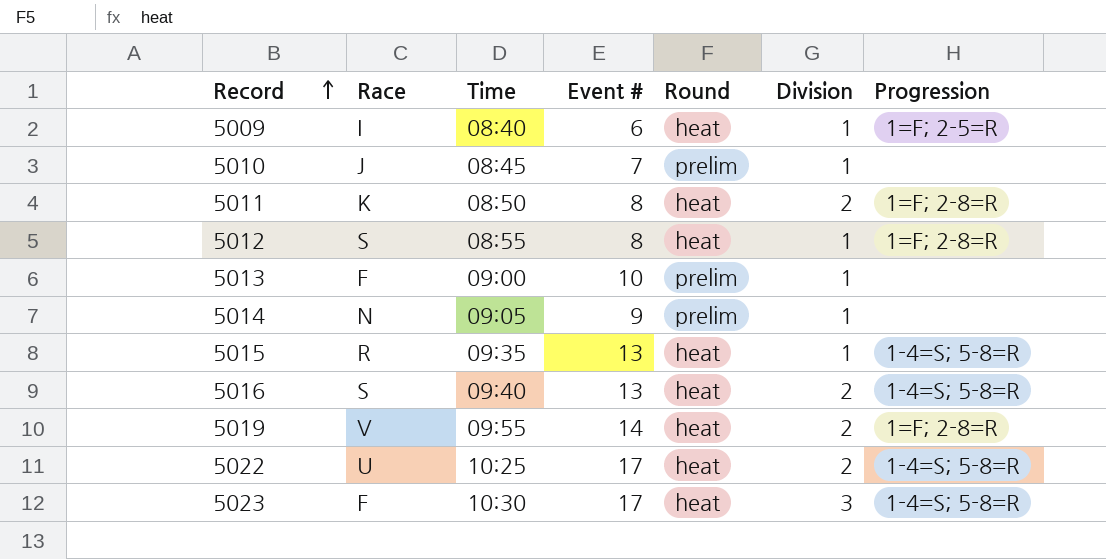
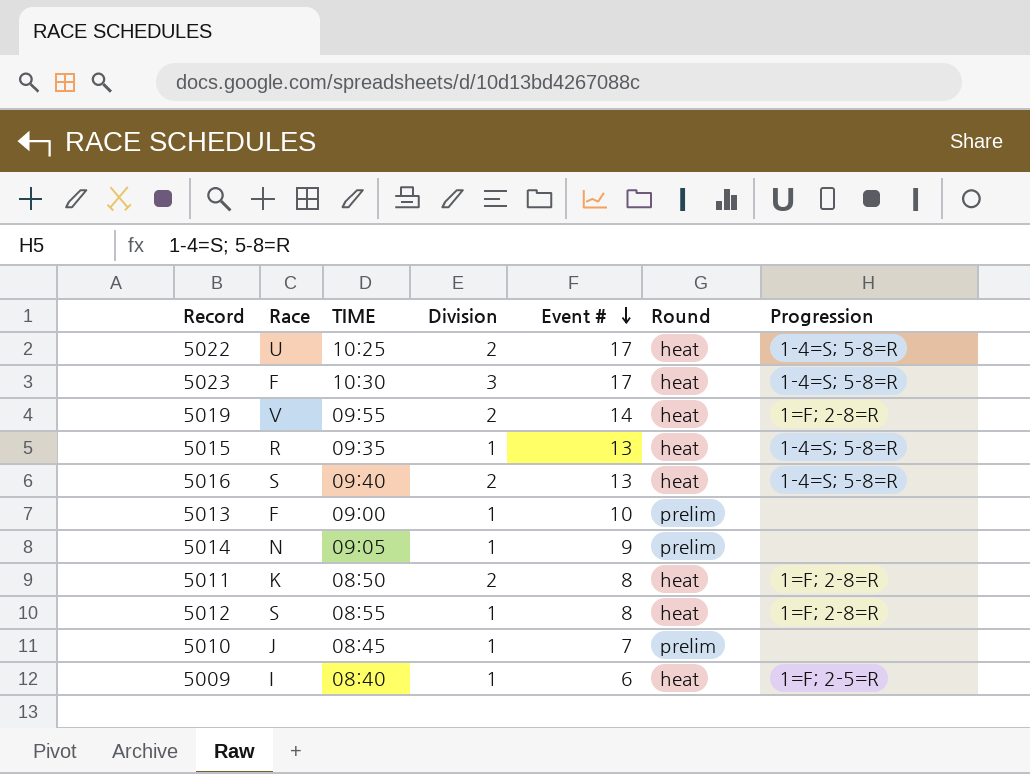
row order: Record ascending -> Event # descending
column name: Time -> TIME
column Division | position: 6 -> 4

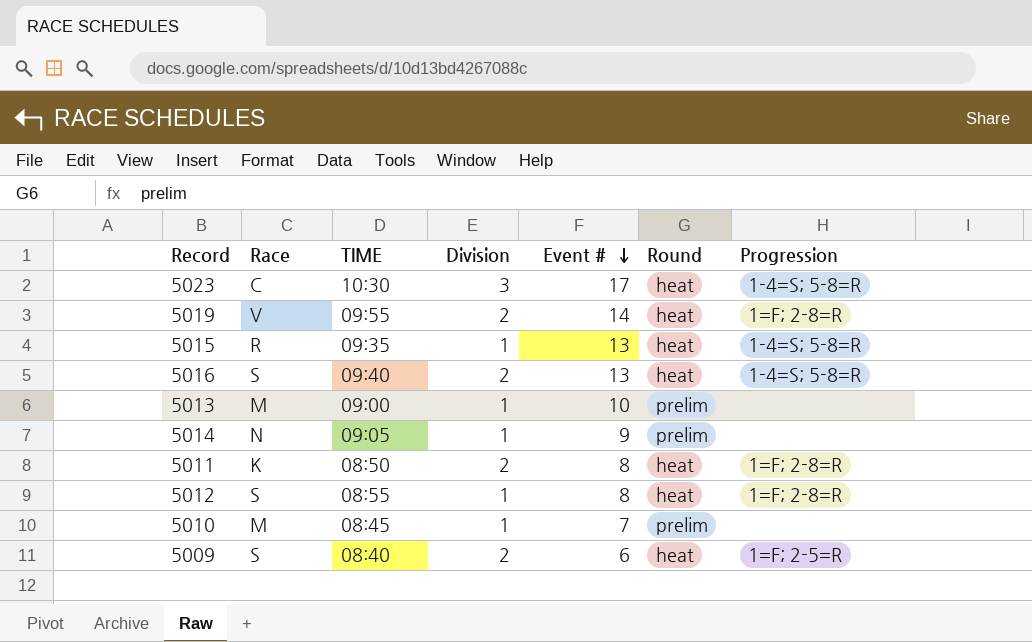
row 5022: U | 10:25 | 2 | 17 | heat | 1-4=S; 5-8=R -> none
5023 | Race: F -> C
5013 | Race: F -> M
5010 | Race: J -> M
5009 | Race: I -> S
5009 | Division: 1 -> 2

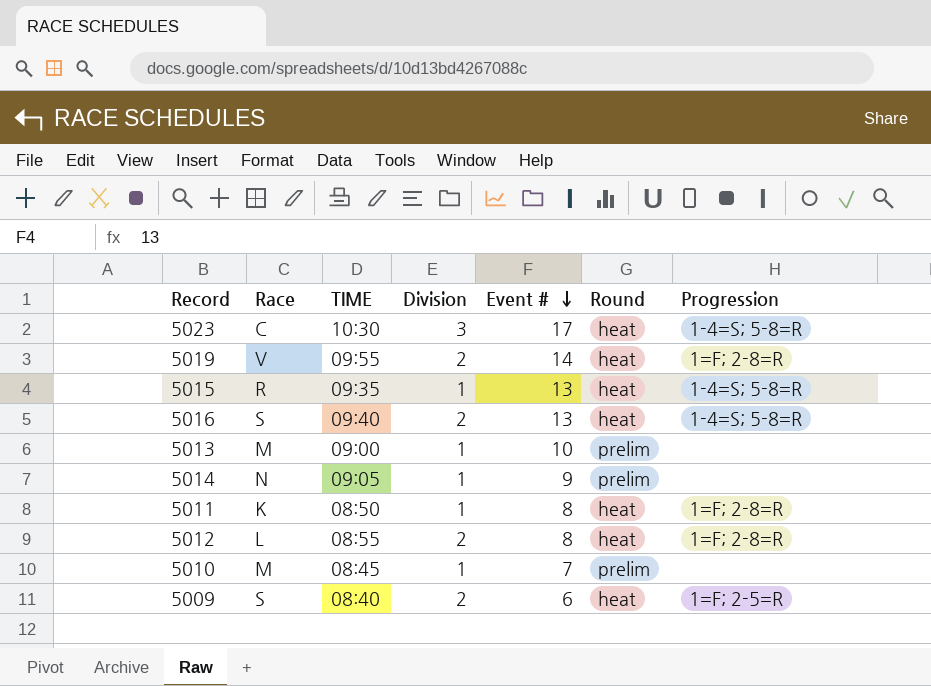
5011 | Division: 2 -> 1
5012 | Race: S -> L
5012 | Division: 1 -> 2

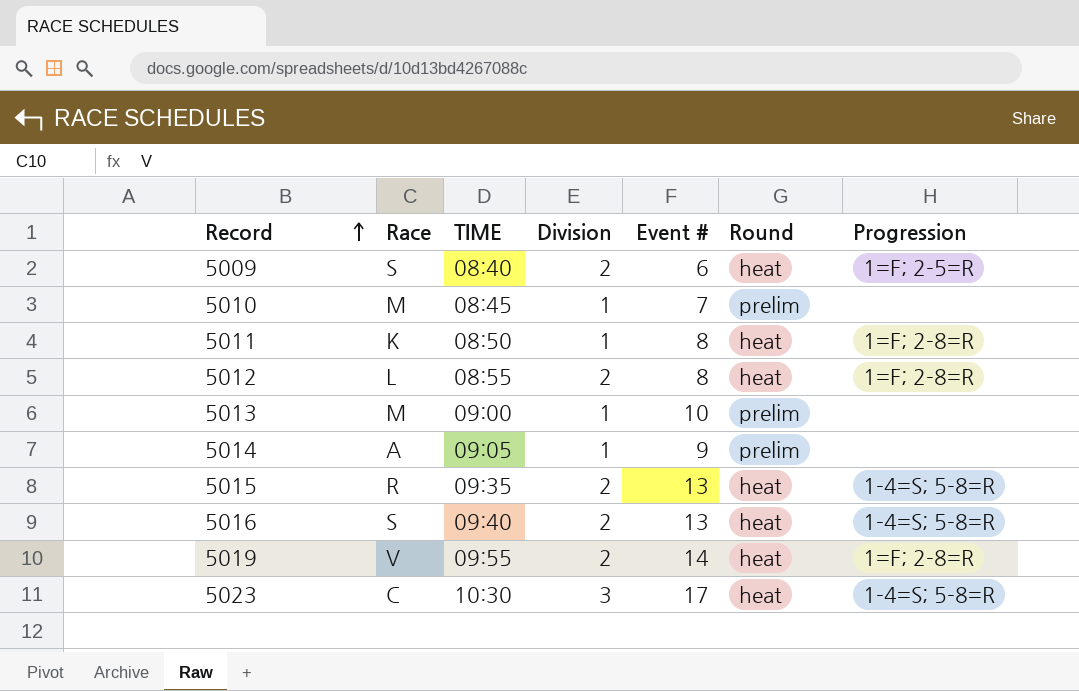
row order: Event # descending -> Record ascending
5014 | Race: N -> A
5015 | Division: 1 -> 2

